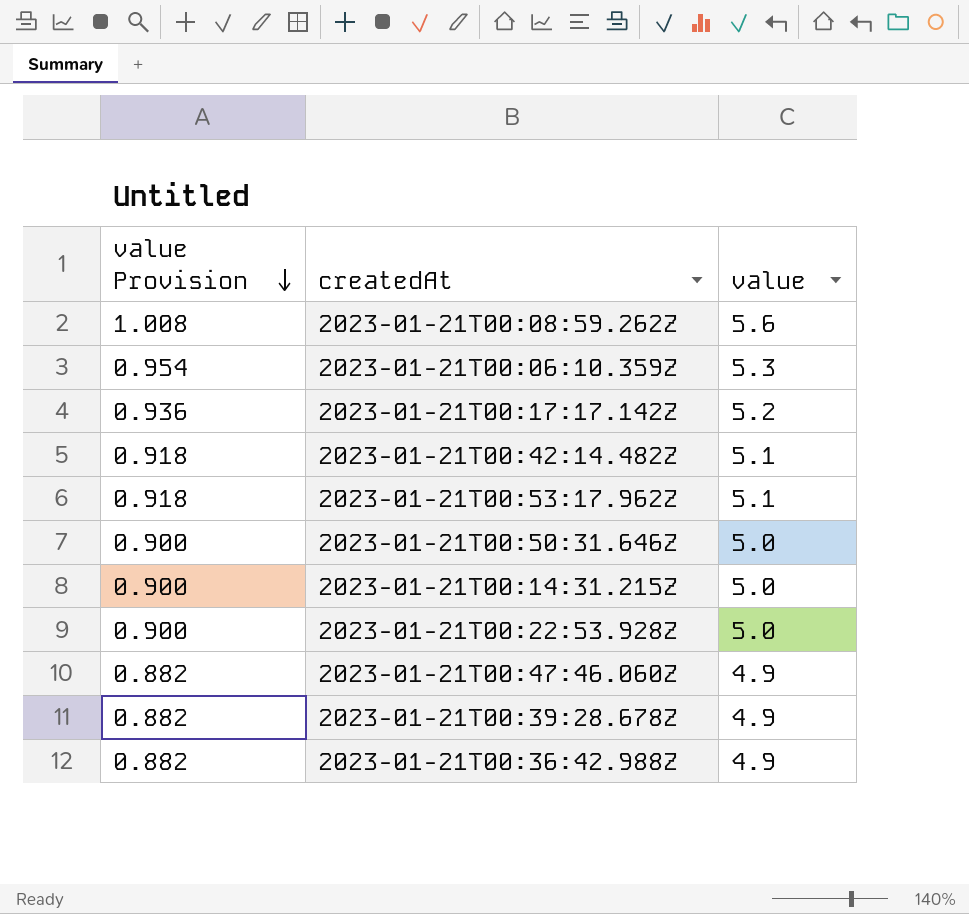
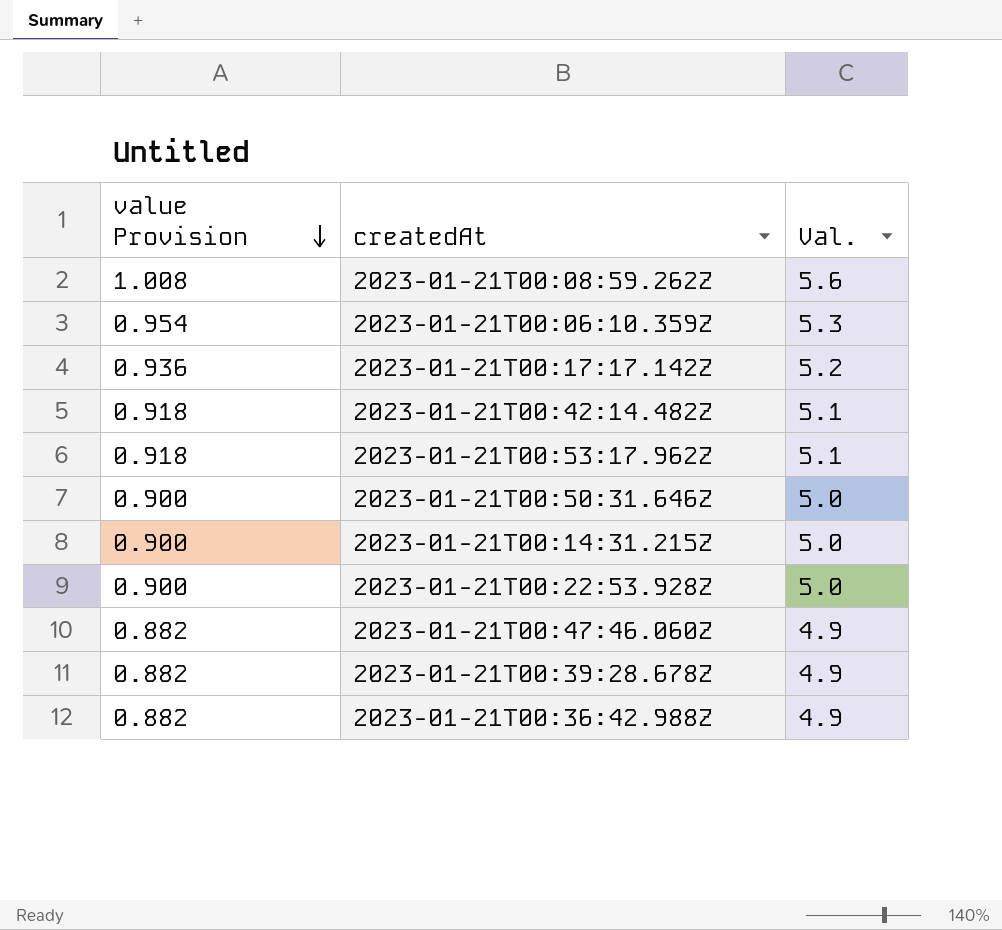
column name: value -> Val.

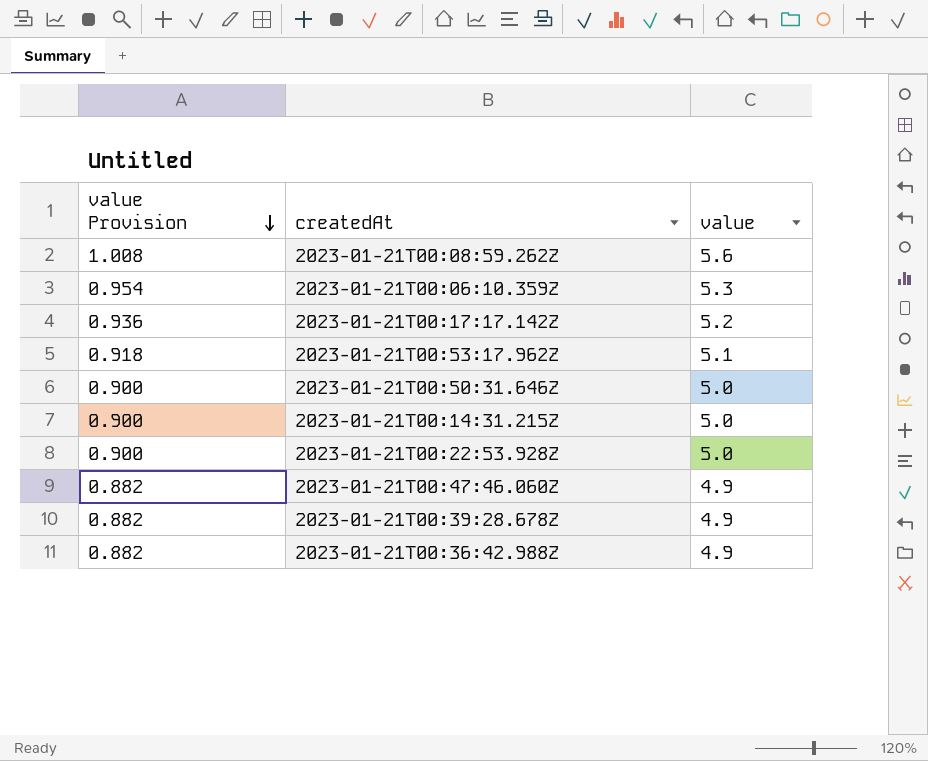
column name: Val. -> value
row 2023-01-21T00:42:14.482Z: 0.918 | 5.1 -> none

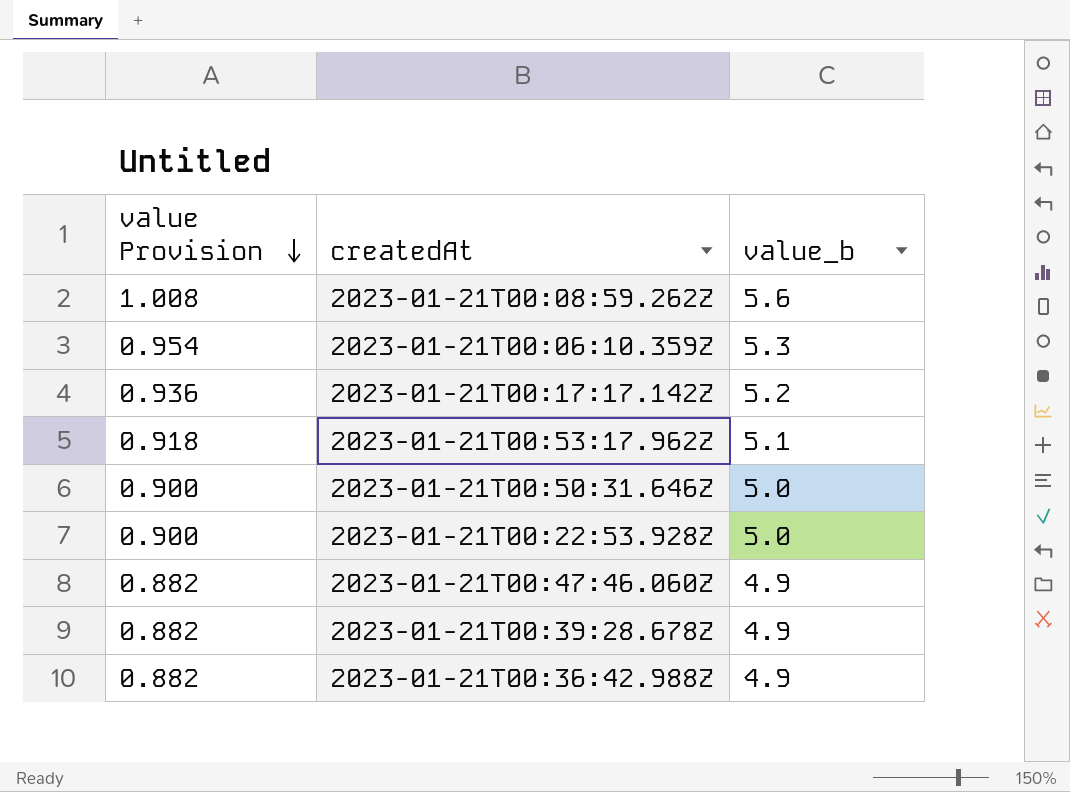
column name: value -> value_b
row 2023-01-21T00:14:31.215Z: 0.900 | 5.0 -> none

